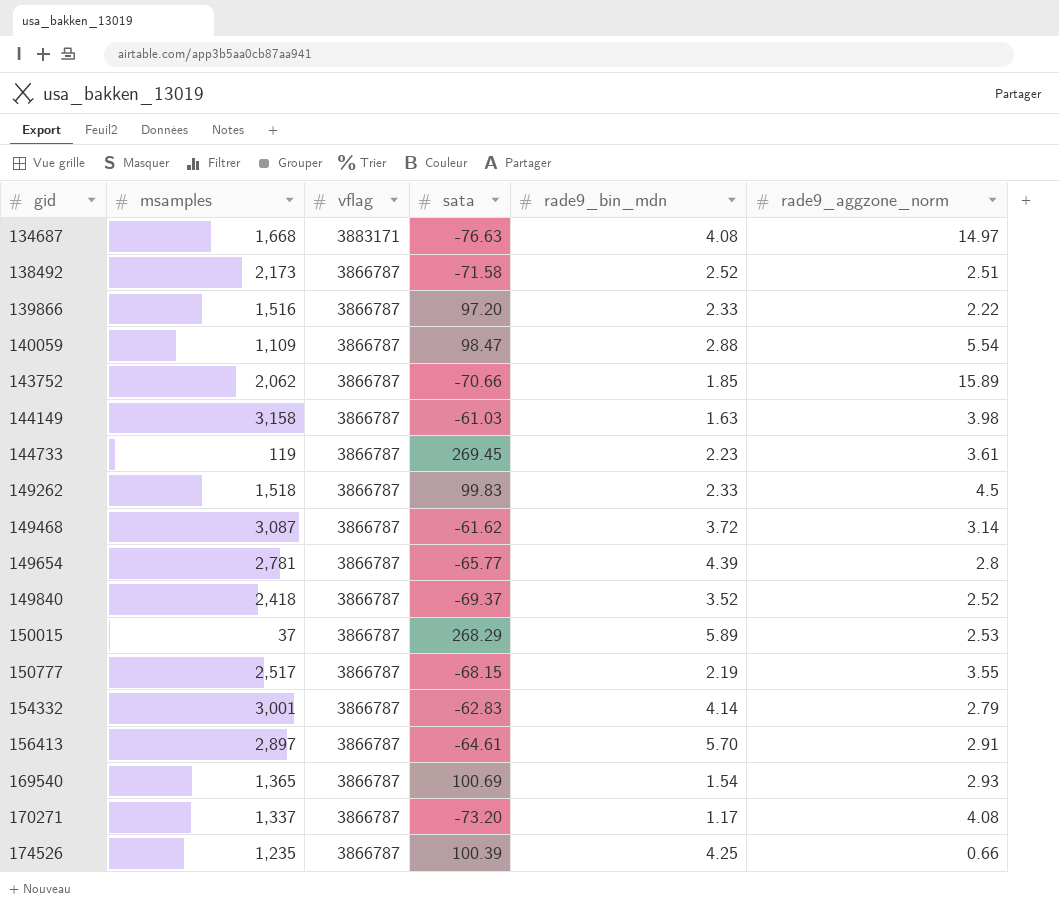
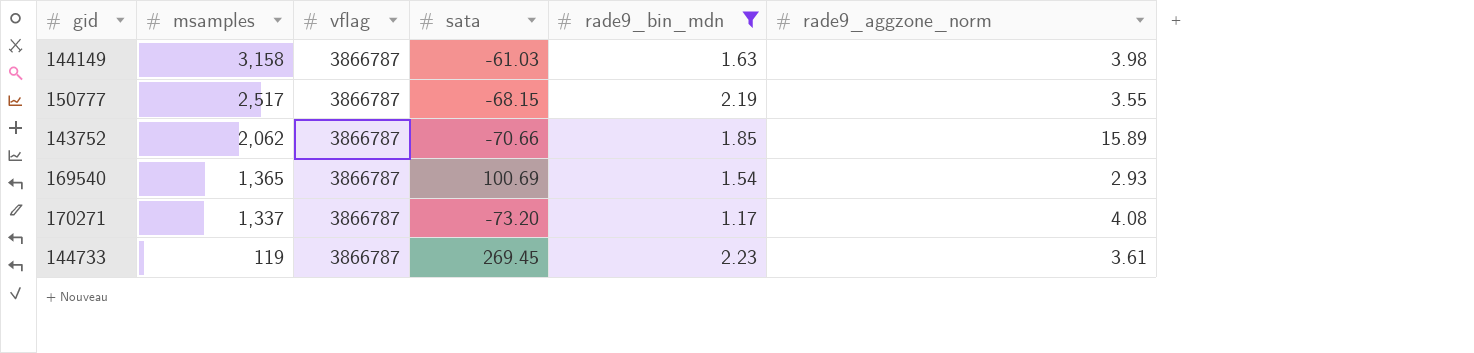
filter: none -> rade9_bin_mdn <= 2.23
row order: gid ascending -> msamples descending

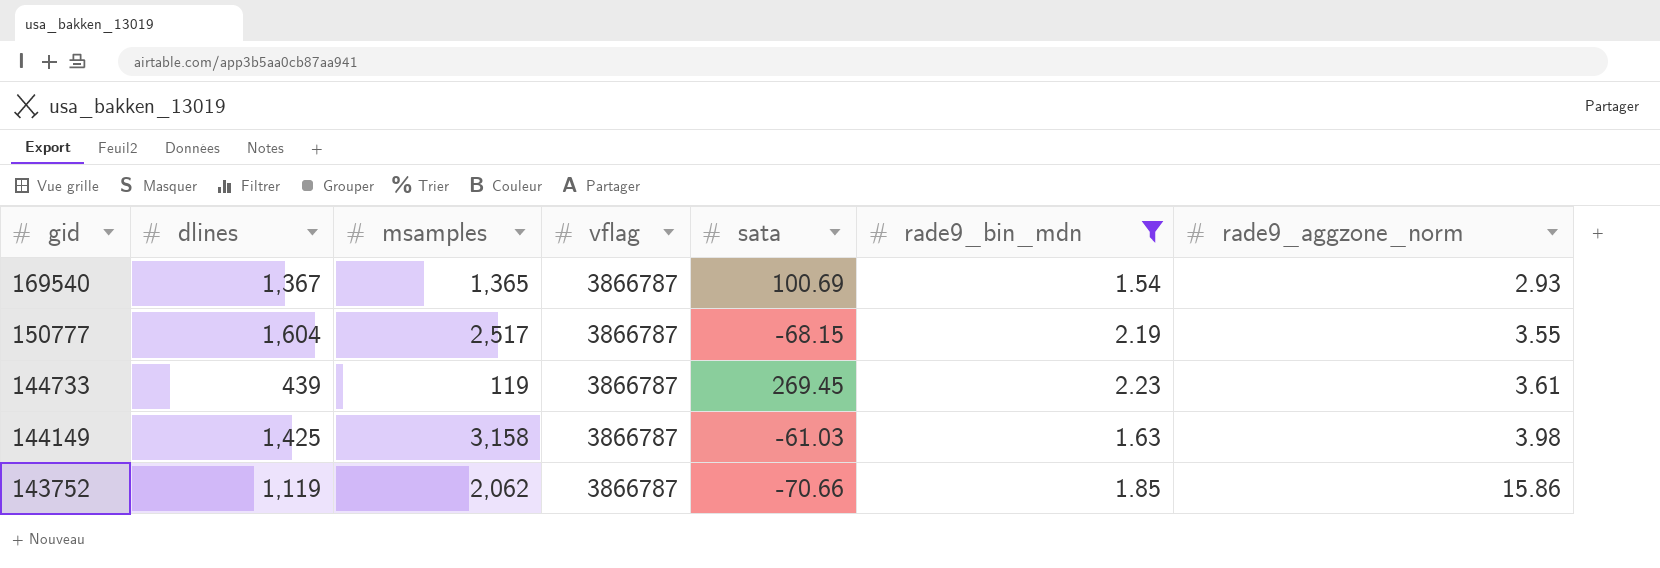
row order: msamples descending -> gid descending
column dlines | position: none -> 2
row 170271: 1,337 | 3866787 | -73.20 | 1.17 | 4.08 -> none
143752 | rade9_aggzone_norm: 15.89 -> 15.86

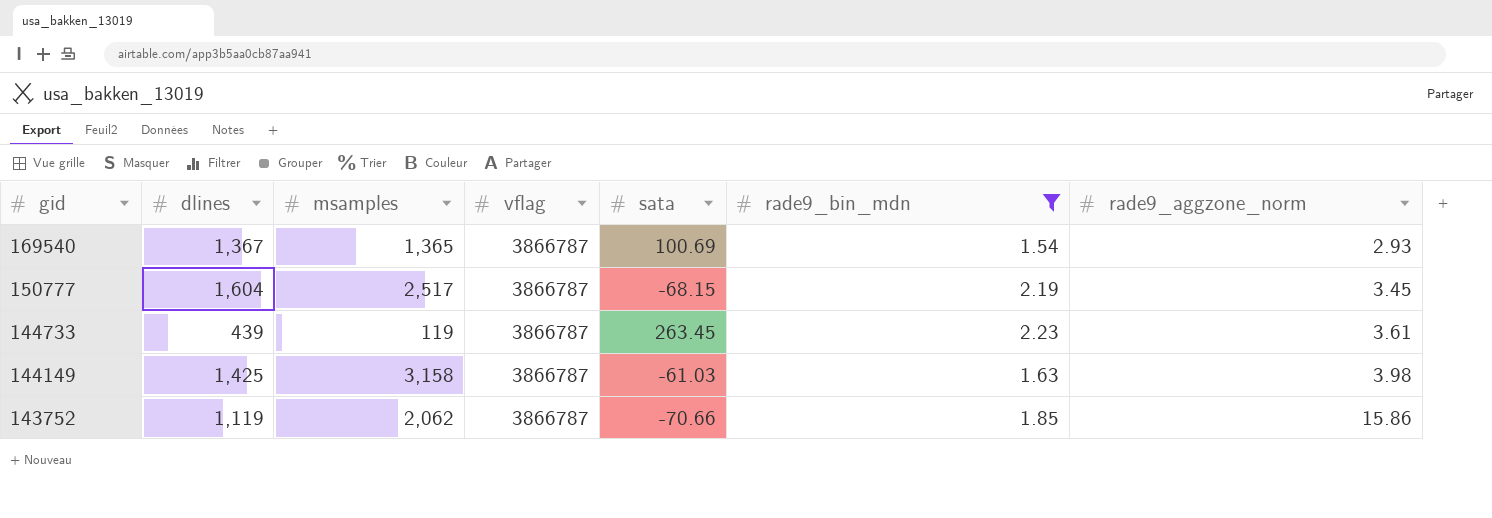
150777 | rade9_aggzone_norm: 3.55 -> 3.45
144733 | sata: 269.45 -> 263.45

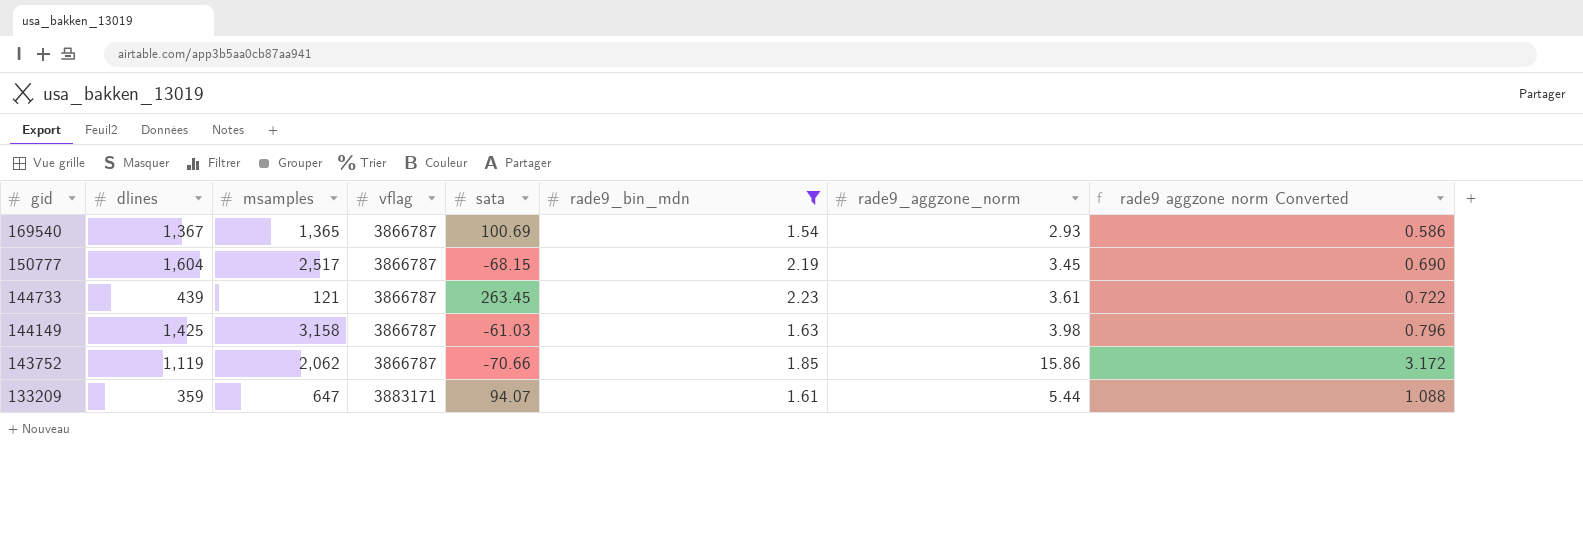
column rade9 aggzone norm Converted | formula: none -> [rade9_aggzone_norm] * 0.2
144733 | msamples: 119 -> 121
row 133209: none -> 359 | 647 | 3883171 | 94.07 | 1.61 | 5.44 | 1.088

